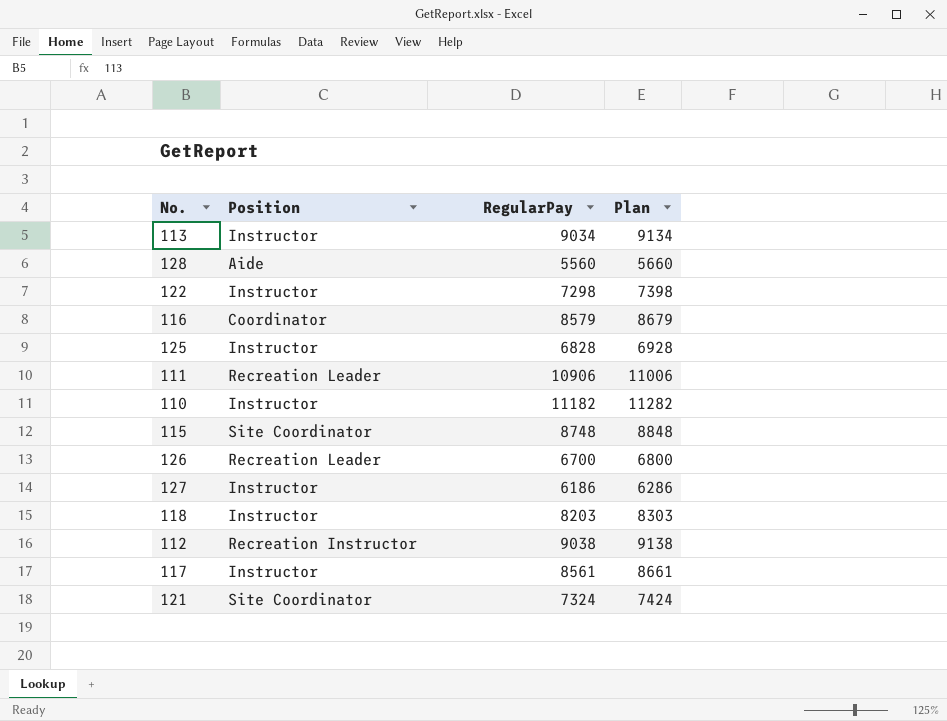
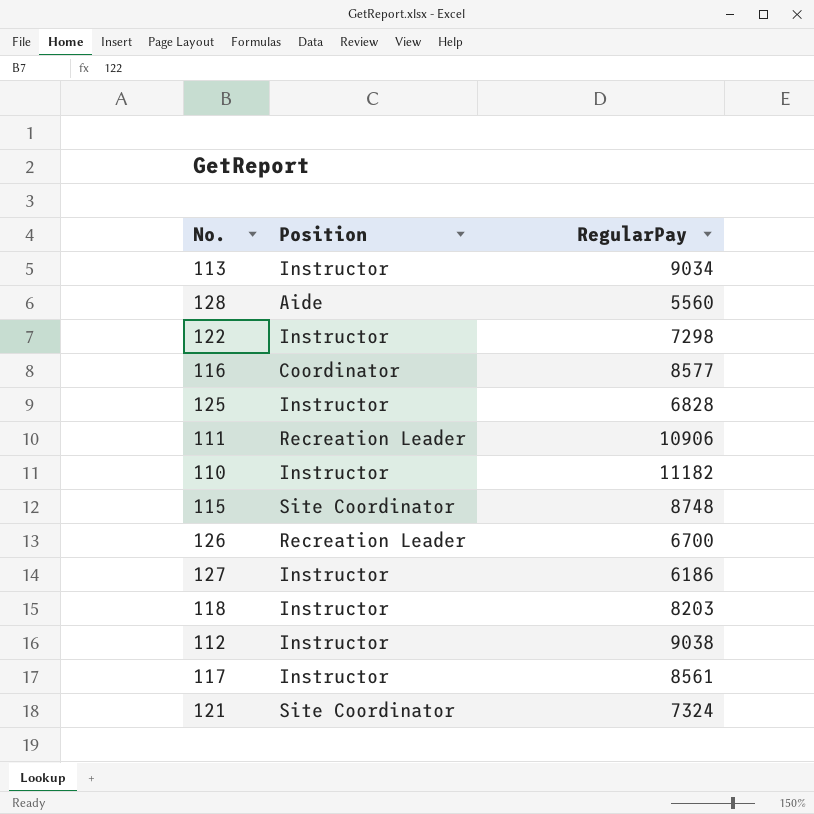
column Plan | formula: [RegularPay] + 100 -> none
116 | RegularPay: 8579 -> 8577
112 | Position: Recreation Instructor -> Instructor

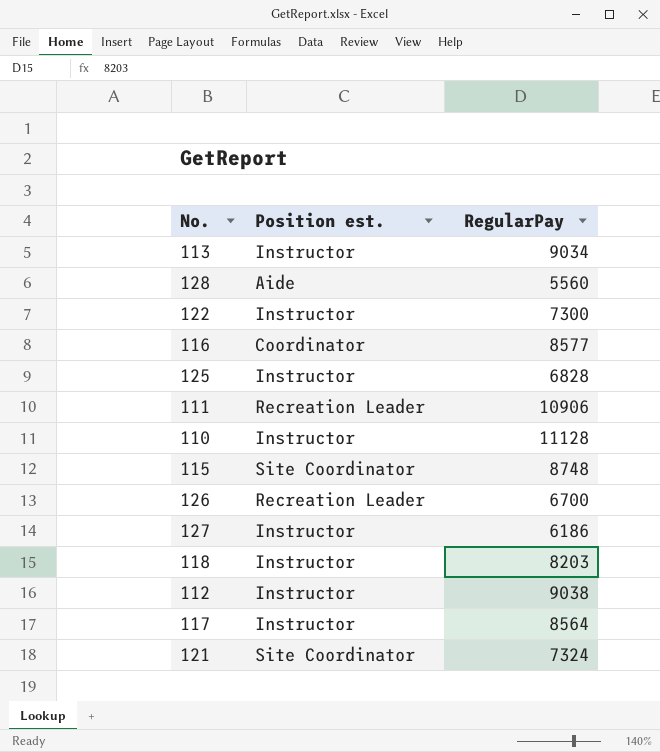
column name: Position -> Position est.
122 | RegularPay: 7298 -> 7300
110 | RegularPay: 11182 -> 11128
117 | RegularPay: 8561 -> 8564

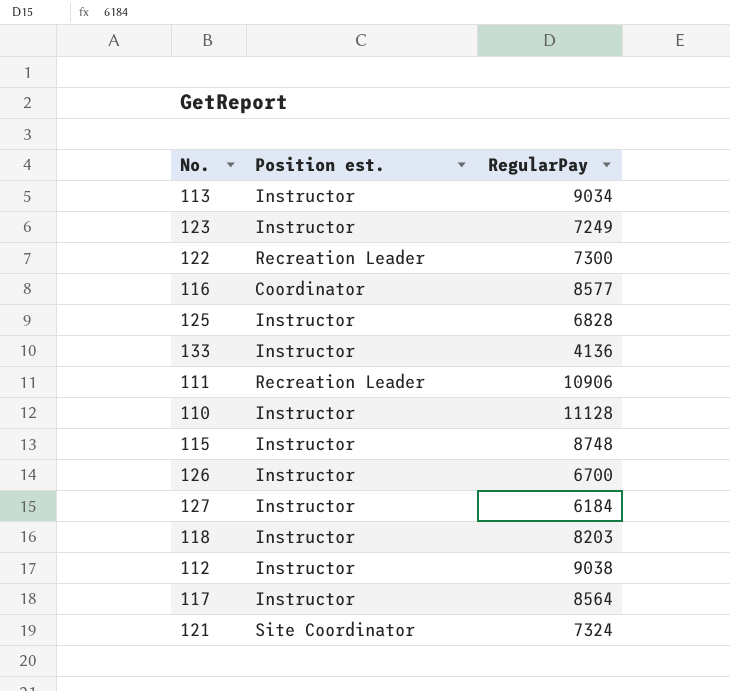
row 128: Aide | 5560 -> none
row 123: none -> Instructor | 7249
122 | Position est.: Instructor -> Recreation Leader
row 133: none -> Instructor | 4136
115 | Position est.: Site Coordinator -> Instructor
126 | Position est.: Recreation Leader -> Instructor
127 | RegularPay: 6186 -> 6184

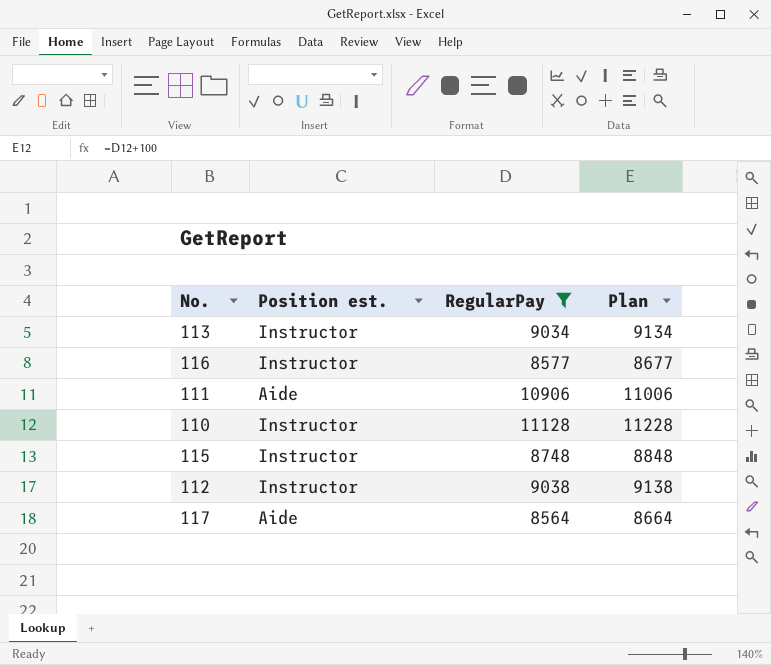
filter: none -> RegularPay >= 8564
column Plan | formula: none -> [RegularPay] + 100
116 | Position est.: Coordinator -> Instructor
111 | Position est.: Recreation Leader -> Aide
117 | Position est.: Instructor -> Aide

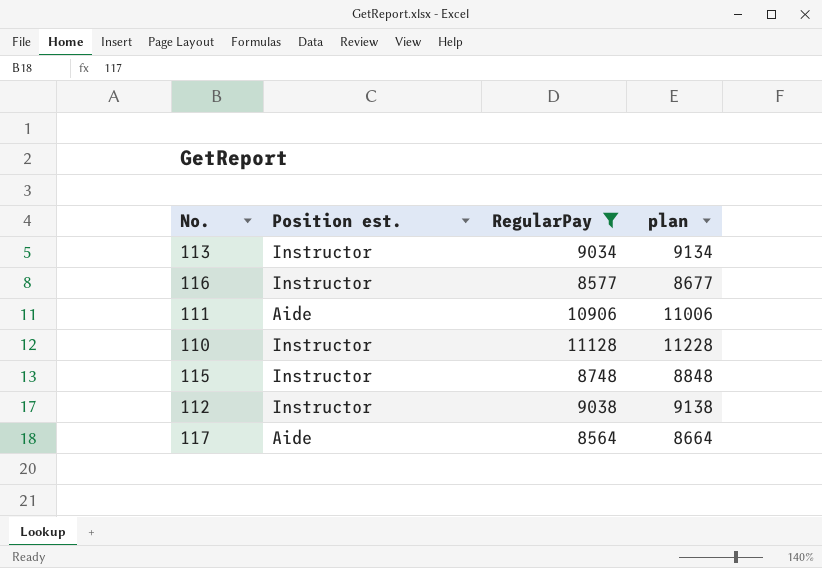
column name: Plan -> plan

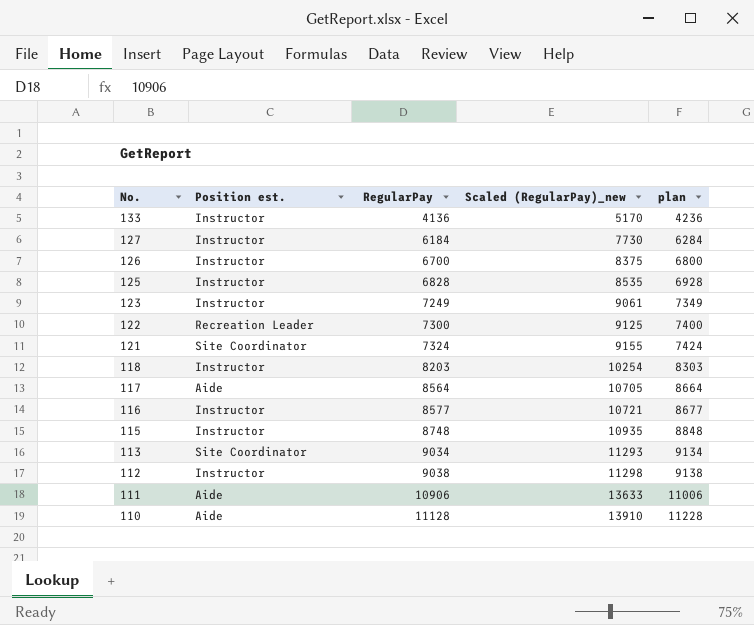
filter: RegularPay >= 8564 -> none
row order: none -> No. descending
column Scaled (RegularPay)_new | formula: none -> [RegularPay] * 1.25
113 | Position est.: Instructor -> Site Coordinator
110 | Position est.: Instructor -> Aide

